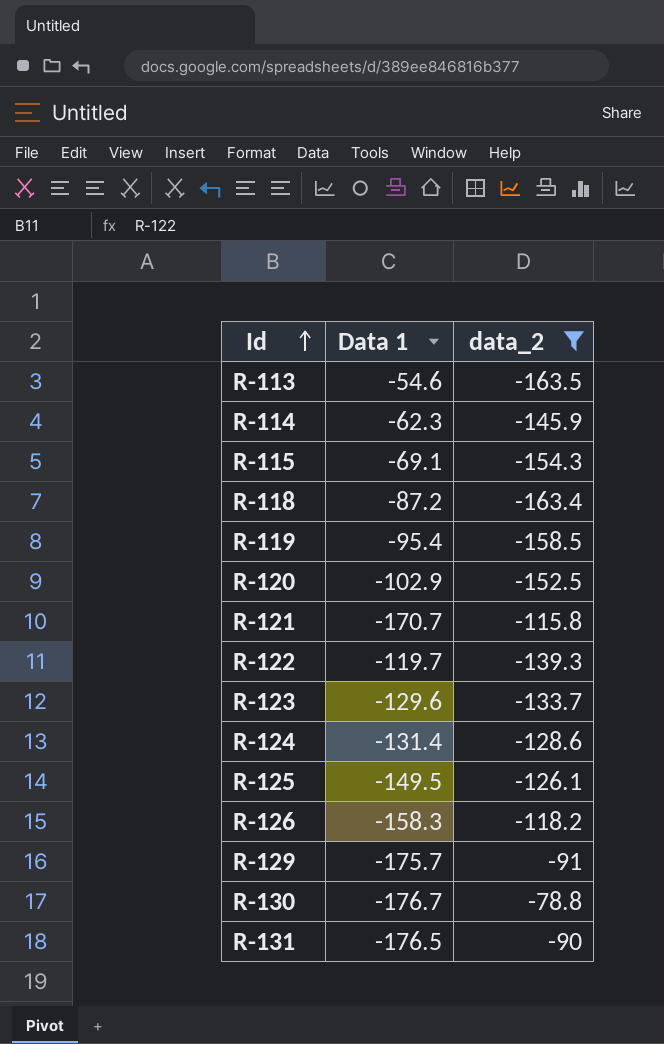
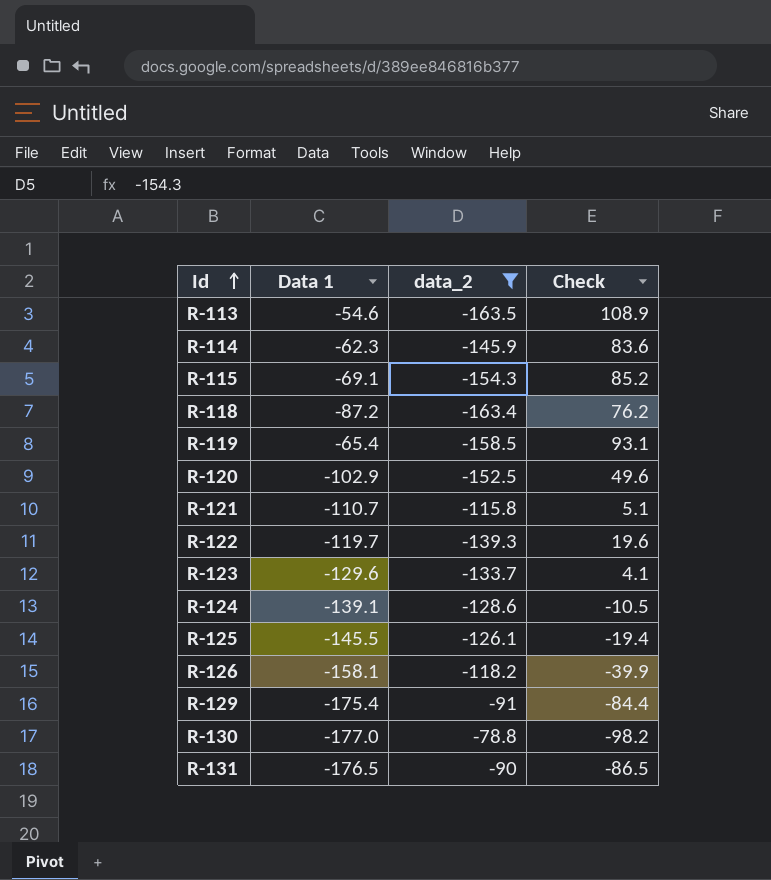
column Check | formula: none -> [Data 1] - [data_2]
R-119 | Data 1: -95.4 -> -65.4
R-121 | Data 1: -170.7 -> -110.7
R-124 | Data 1: -131.4 -> -139.1
R-125 | Data 1: -149.5 -> -145.5
R-126 | Data 1: -158.3 -> -158.1
R-129 | Data 1: -175.7 -> -175.4
R-130 | Data 1: -176.7 -> -177.0

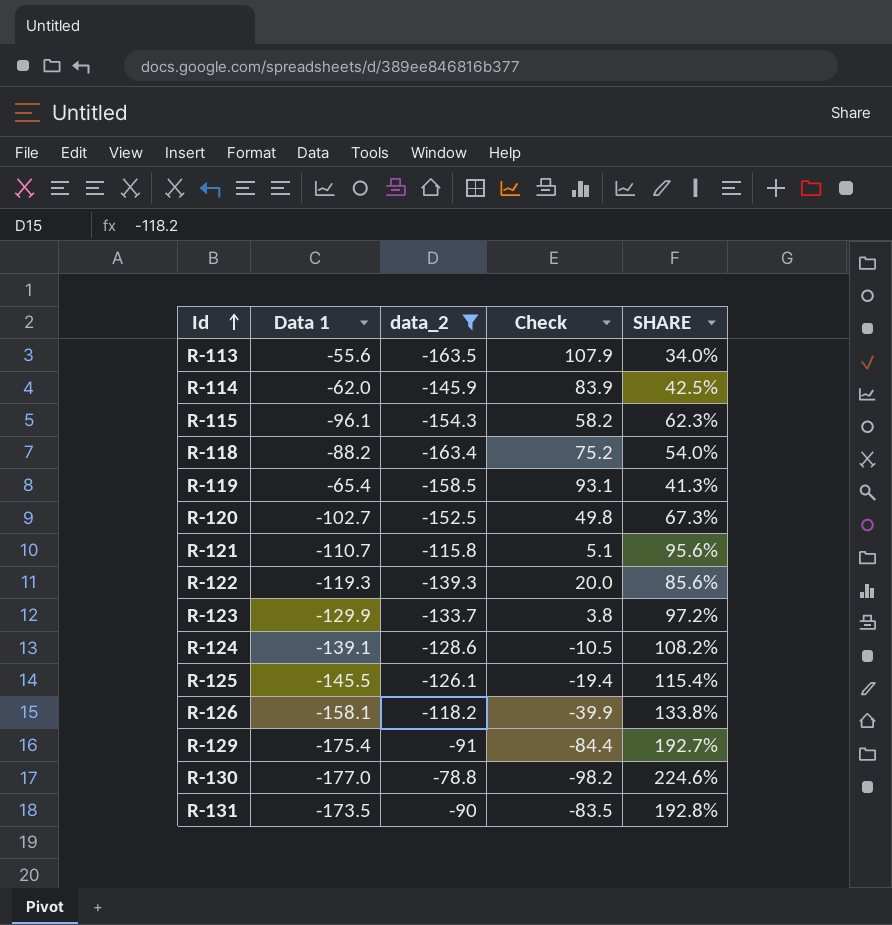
column SHARE | formula: none -> [Data 1] / [data_2]
R-113 | Data 1: -54.6 -> -55.6
R-113 | Check: 108.9 -> 107.9
R-114 | Data 1: -62.3 -> -62.0
R-114 | Check: 83.6 -> 83.9
R-115 | Data 1: -69.1 -> -96.1
R-115 | Check: 85.2 -> 58.2
R-118 | Data 1: -87.2 -> -88.2
R-118 | Check: 76.2 -> 75.2
R-120 | Data 1: -102.9 -> -102.7
R-120 | Check: 49.6 -> 49.8
R-122 | Data 1: -119.7 -> -119.3
R-122 | Check: 19.6 -> 20.0
R-123 | Data 1: -129.6 -> -129.9
R-123 | Check: 4.1 -> 3.8
R-131 | Data 1: -176.5 -> -173.5
R-131 | Check: -86.5 -> -83.5

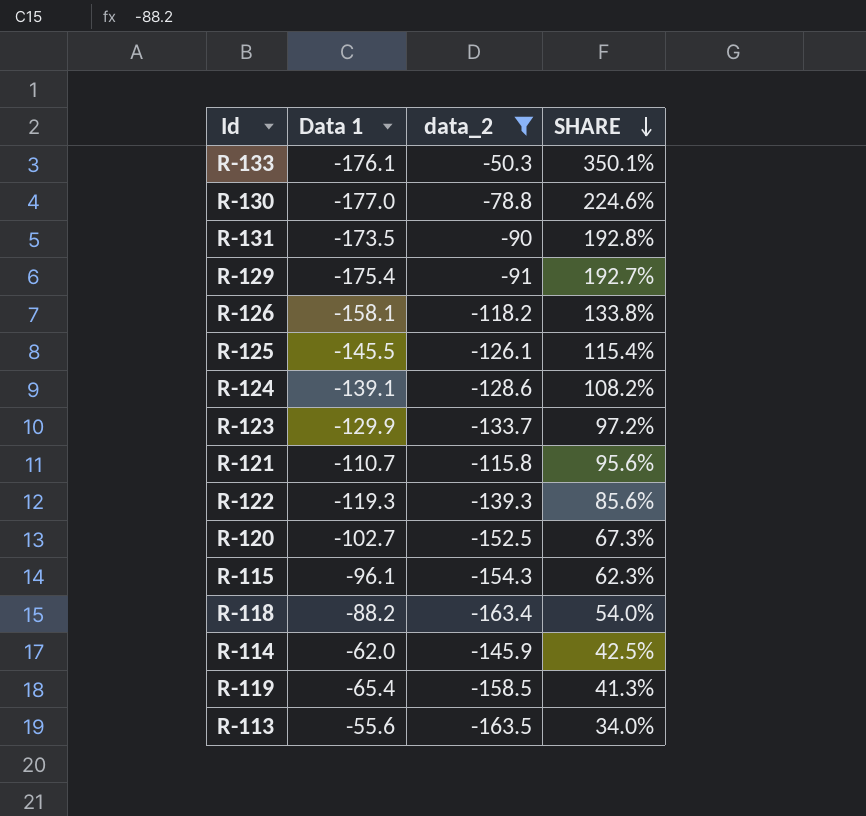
row order: Id ascending -> SHARE descending
column Check | formula: [Data 1] - [data_2] -> none
row R-133: none -> -176.1 | -50.3 | 350.1%

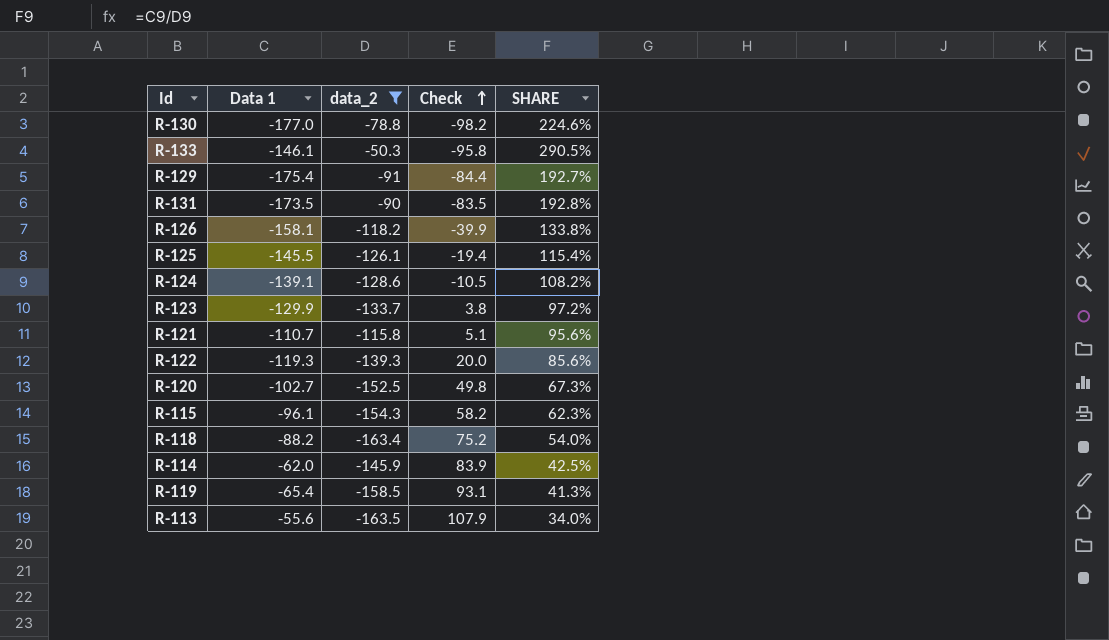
row order: SHARE descending -> Check ascending
column Check | formula: none -> [Data 1] - [data_2]
R-133 | Data 1: -176.1 -> -146.1
R-133 | SHARE: 350.1% -> 290.5%

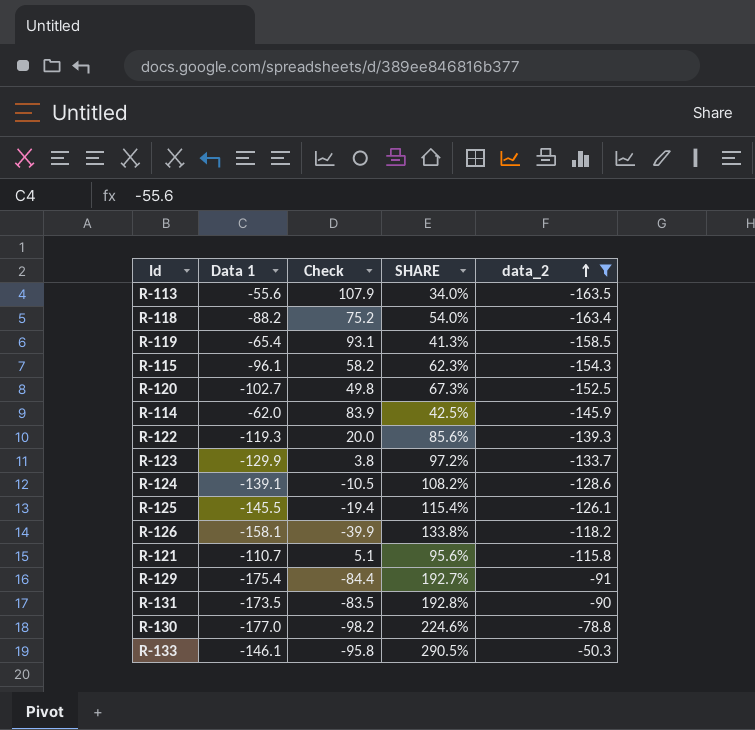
row order: Check ascending -> data_2 ascending
column data_2 | position: 3 -> 5

